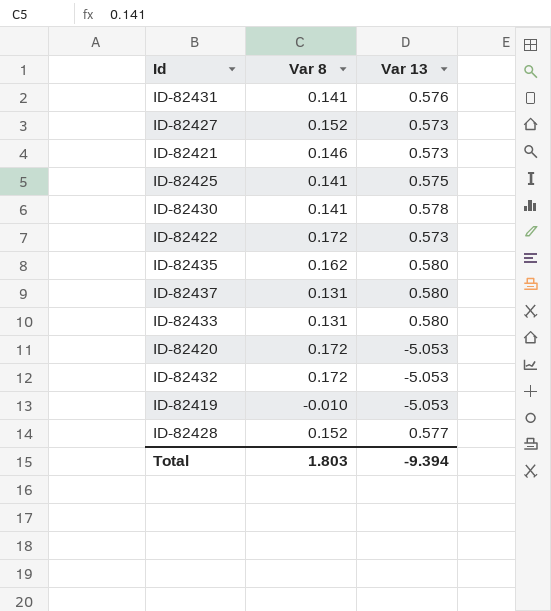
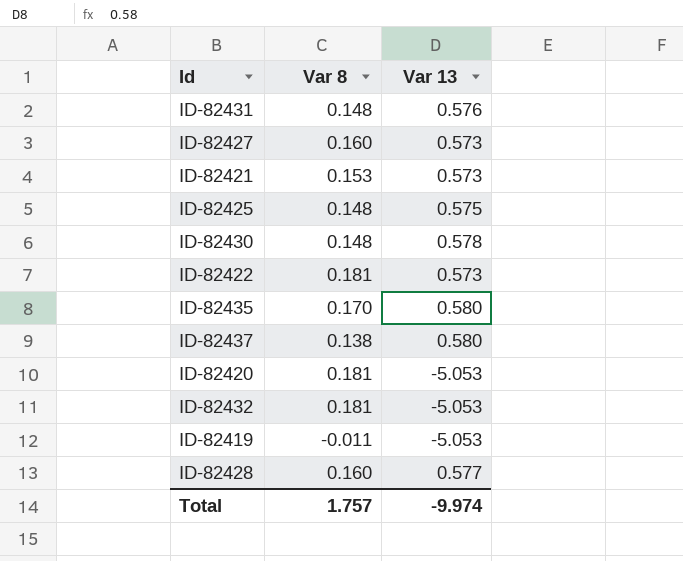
row ID-82433: 0.131 | 0.580 -> none
ID-82431 | Var 8: 0.141 -> 0.148
ID-82427 | Var 8: 0.152 -> 0.160
ID-82421 | Var 8: 0.146 -> 0.153
ID-82425 | Var 8: 0.141 -> 0.148
ID-82430 | Var 8: 0.141 -> 0.148
ID-82422 | Var 8: 0.172 -> 0.181
ID-82435 | Var 8: 0.162 -> 0.170
ID-82437 | Var 8: 0.131 -> 0.138
ID-82420 | Var 8: 0.172 -> 0.181
ID-82432 | Var 8: 0.172 -> 0.181
ID-82419 | Var 8: -0.010 -> -0.011
ID-82428 | Var 8: 0.152 -> 0.160
Total | Var 8: 1.803 -> 1.757
Total | Var 13: -9.394 -> -9.974

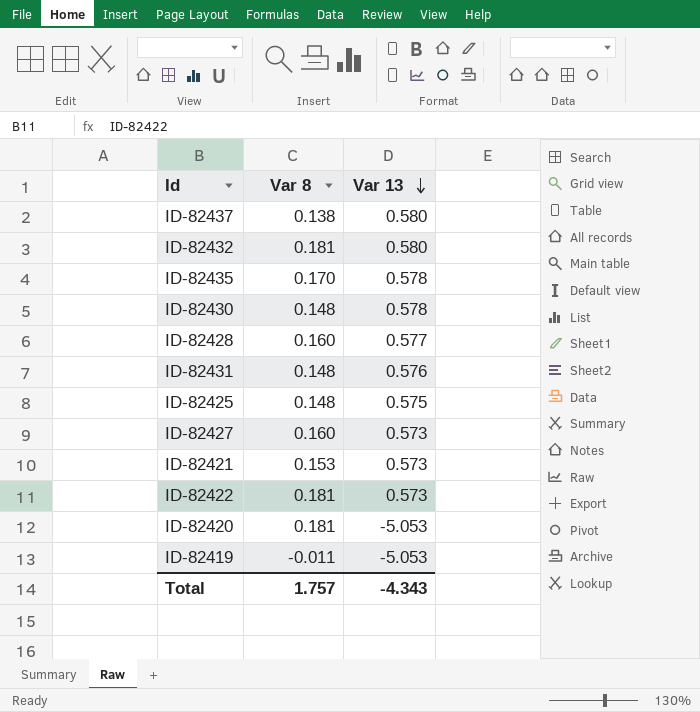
row order: none -> Var 13 descending
ID-82432 | Var 13: -5.053 -> 0.580
ID-82435 | Var 13: 0.580 -> 0.578
Total | Var 13: -9.974 -> -4.343

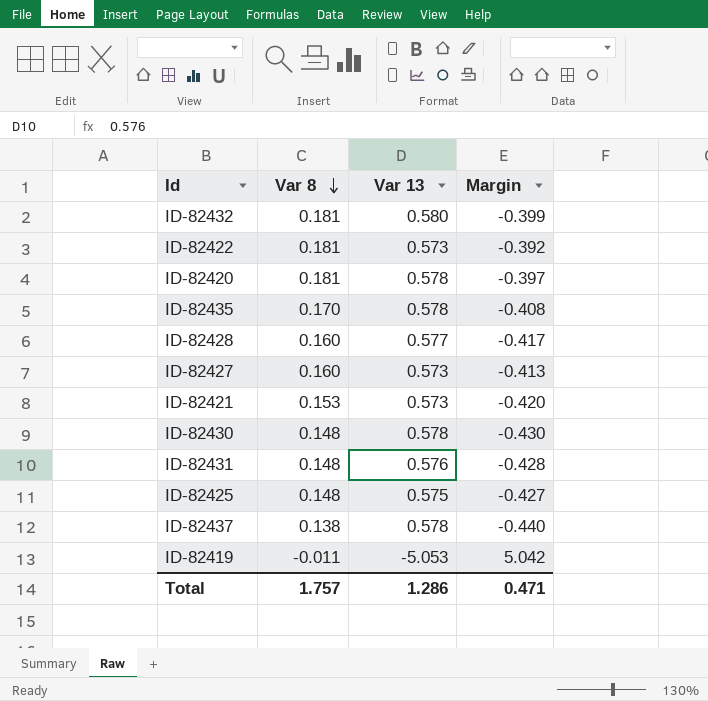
row order: Var 13 descending -> Var 8 descending
column Margin | formula: none -> [Var 8] - [Var 13]
ID-82420 | Var 13: -5.053 -> 0.578
ID-82437 | Var 13: 0.580 -> 0.578
Total | Var 13: -4.343 -> 1.286

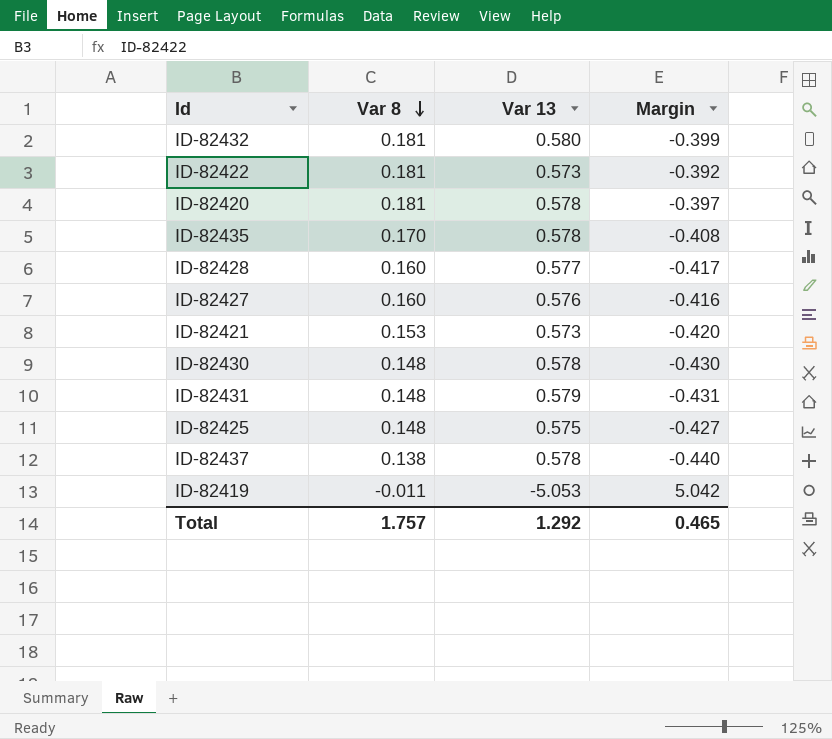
ID-82427 | Var 13: 0.573 -> 0.576
ID-82427 | Margin: -0.413 -> -0.416
ID-82431 | Var 13: 0.576 -> 0.579
ID-82431 | Margin: -0.428 -> -0.431
Total | Var 13: 1.286 -> 1.292
Total | Margin: 0.471 -> 0.465

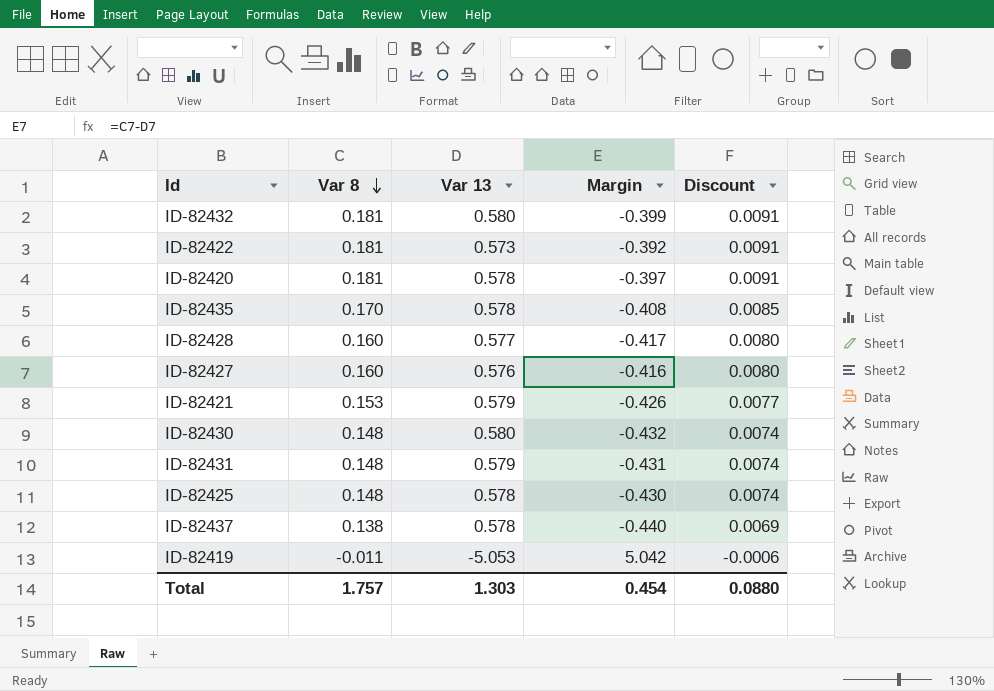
column Discount | formula: none -> [Var 8] * 0.05
ID-82421 | Var 13: 0.573 -> 0.579
ID-82421 | Margin: -0.420 -> -0.426
ID-82430 | Var 13: 0.578 -> 0.580
ID-82430 | Margin: -0.430 -> -0.432
ID-82425 | Var 13: 0.575 -> 0.578
ID-82425 | Margin: -0.427 -> -0.430
Total | Var 13: 1.292 -> 1.303
Total | Margin: 0.465 -> 0.454

